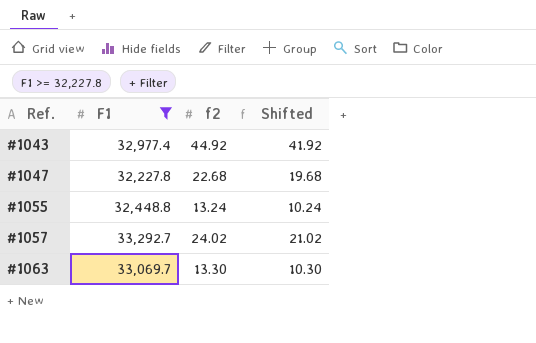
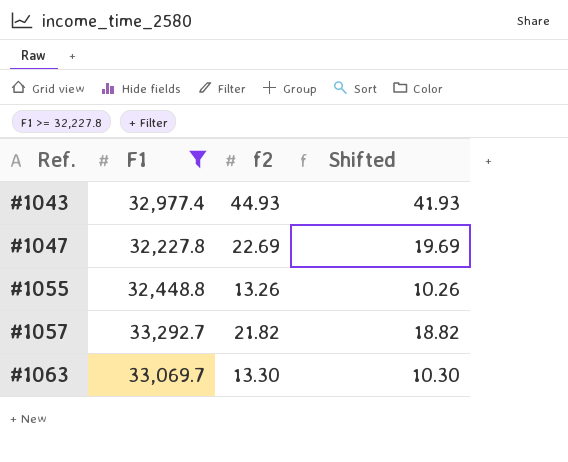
#1043 | f2: 44.92 -> 44.93
#1043 | Shifted: 41.92 -> 41.93
#1047 | f2: 22.68 -> 22.69
#1047 | Shifted: 19.68 -> 19.69
#1055 | f2: 13.24 -> 13.26
#1055 | Shifted: 10.24 -> 10.26
#1057 | f2: 24.02 -> 21.82
#1057 | Shifted: 21.02 -> 18.82

